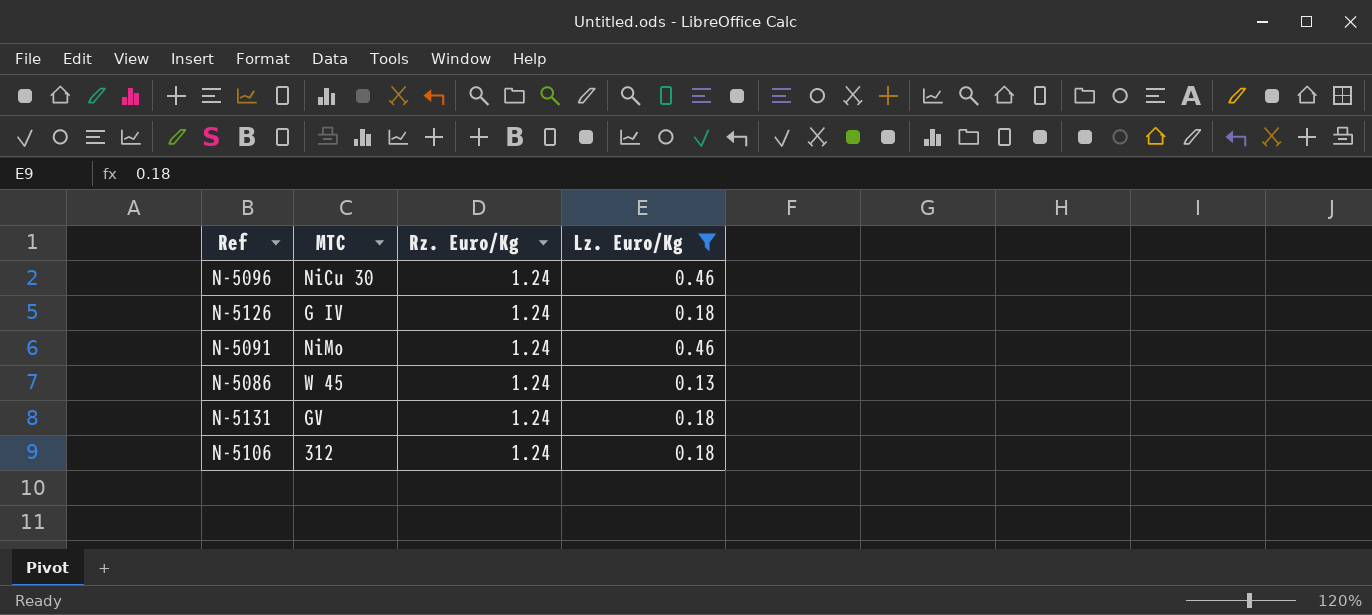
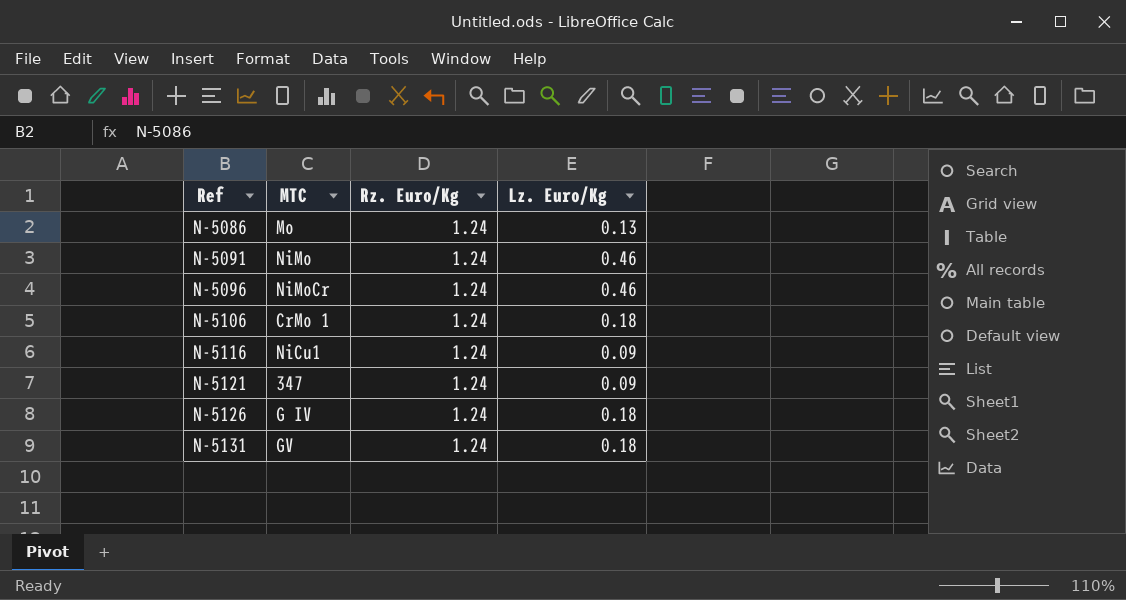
filter: Lz. Euro/Kg != 0.09 -> none
row order: none -> Ref ascending
N-5086 | MTC: W 45 -> Mo
N-5096 | MTC: NiCu 30 -> NiMoCr
N-5106 | MTC: 312 -> CrMo 1

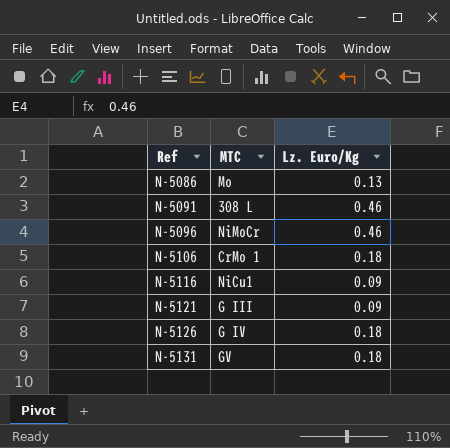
column Rz. Euro/Kg | position: 3 -> none
N-5091 | MTC: NiMo -> 308 L
N-5121 | MTC: 347 -> G III

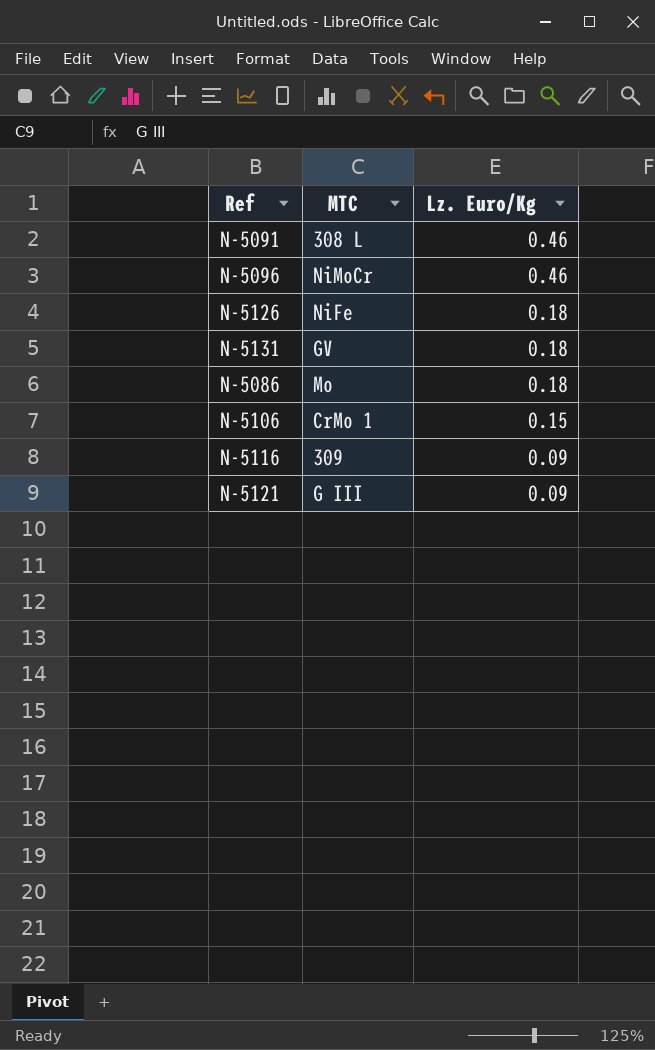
row order: Ref ascending -> Lz. Euro/Kg descending
N-5126 | MTC: G IV -> NiFe
N-5086 | Lz. Euro/Kg: 0.13 -> 0.18
N-5106 | Lz. Euro/Kg: 0.18 -> 0.15
N-5116 | MTC: NiCu1 -> 309

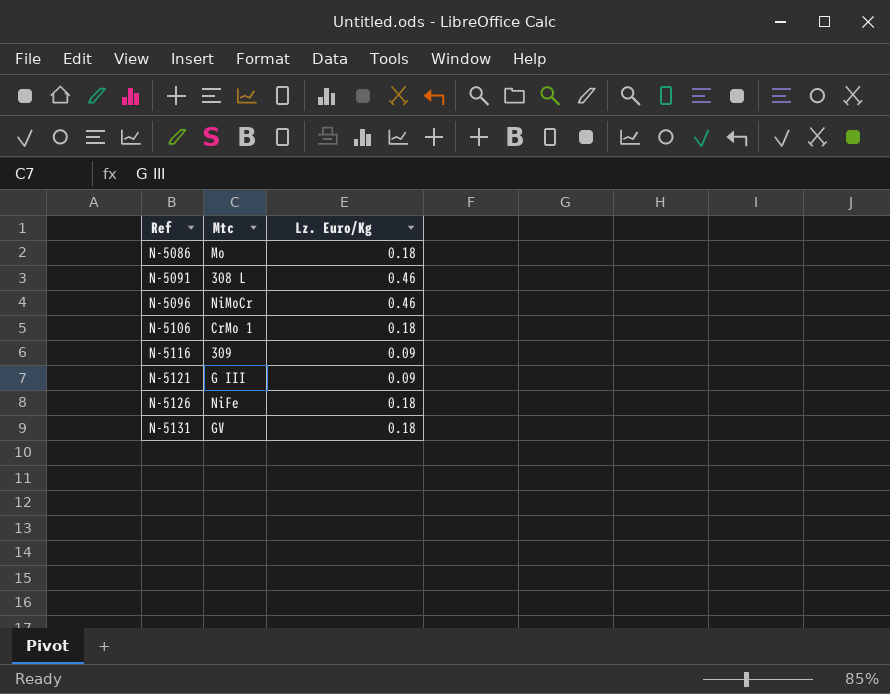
row order: Lz. Euro/Kg descending -> Ref ascending
column name: MTC -> Mtc
N-5106 | Lz. Euro/Kg: 0.15 -> 0.18

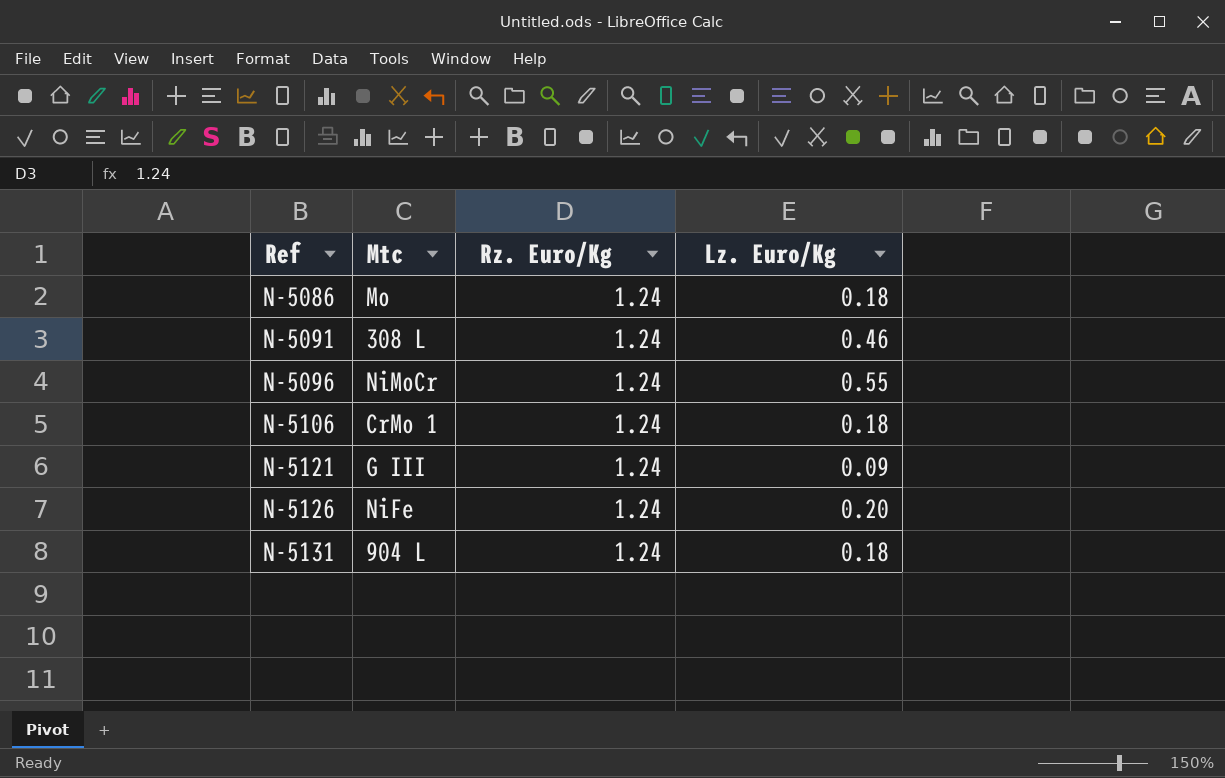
column Rz. Euro/Kg | position: none -> 3
row N-5116: 309 | 0.09 -> none
N-5096 | Lz. Euro/Kg: 0.46 -> 0.55
N-5126 | Lz. Euro/Kg: 0.18 -> 0.20
N-5131 | Mtc: GV -> 904 L

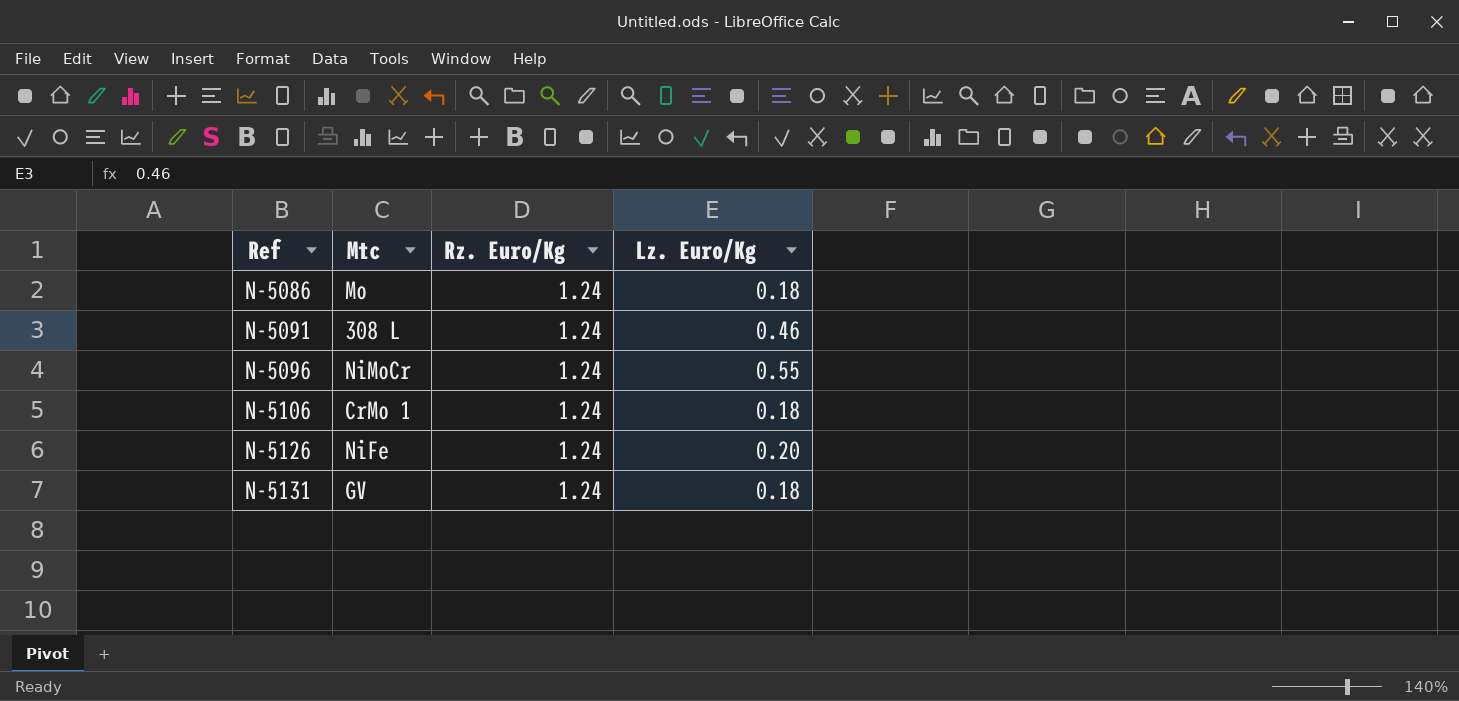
row N-5121: G III | 1.24 | 0.09 -> none
N-5131 | Mtc: 904 L -> GV

